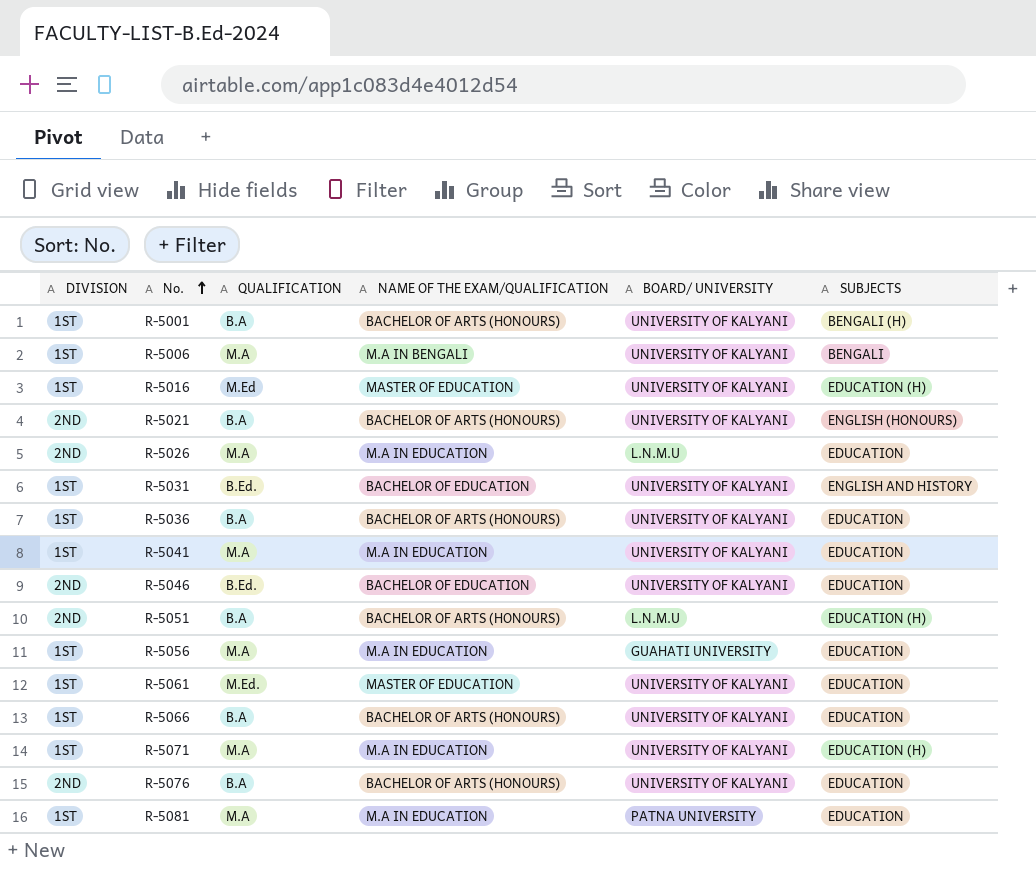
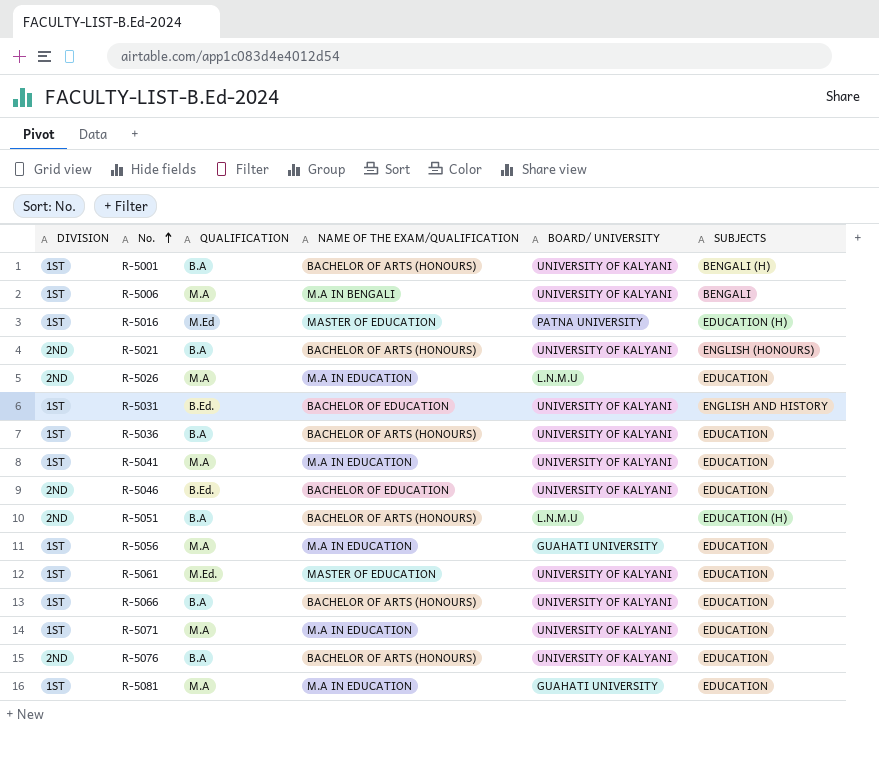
R-5016 | BOARD/ UNIVERSITY: UNIVERSITY OF KALYANI -> PATNA UNIVERSITY
R-5071 | SUBJECTS: EDUCATION (H) -> EDUCATION
R-5081 | BOARD/ UNIVERSITY: PATNA UNIVERSITY -> GUAHATI UNIVERSITY

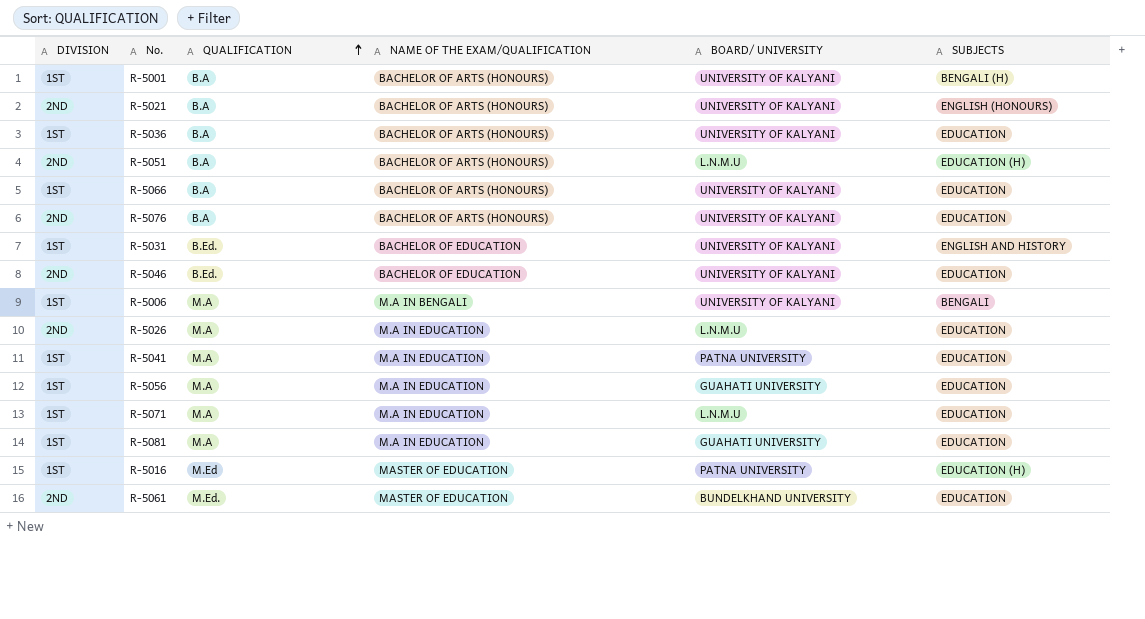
row order: No. ascending -> QUALIFICATION ascending
R-5041 | BOARD/ UNIVERSITY: UNIVERSITY OF KALYANI -> PATNA UNIVERSITY
R-5071 | BOARD/ UNIVERSITY: UNIVERSITY OF KALYANI -> L.N.M.U
R-5061 | DIVISION: 1ST -> 2ND
R-5061 | BOARD/ UNIVERSITY: UNIVERSITY OF KALYANI -> BUNDELKHAND UNIVERSITY

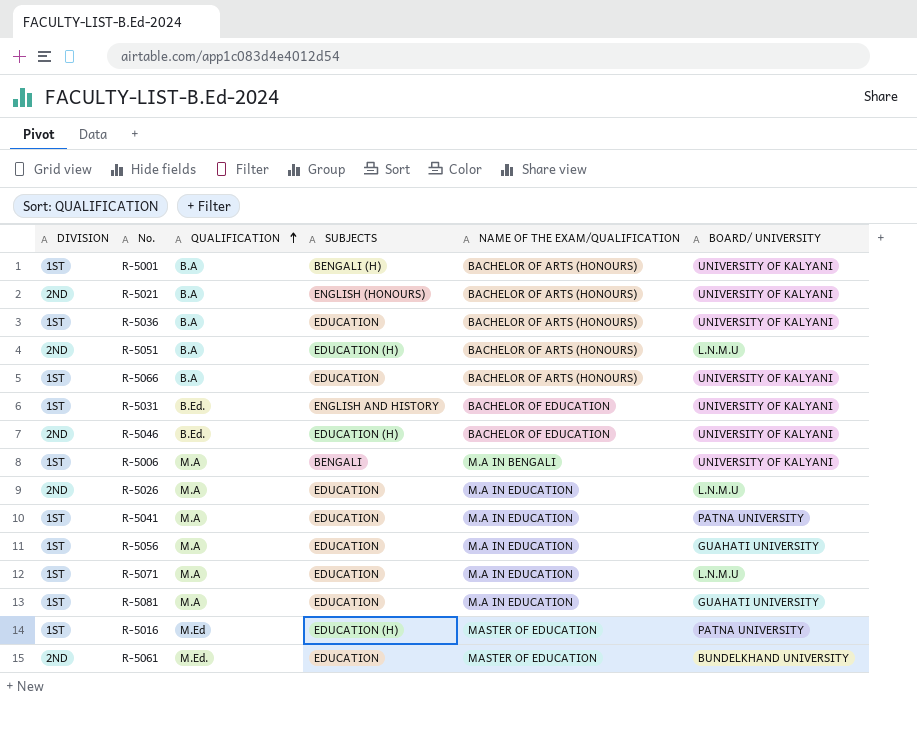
column SUBJECTS | position: 6 -> 4
row R-5076: 2ND | B.A | BACHELOR OF ARTS (HONOURS) | UNIVERSITY OF KALYANI | EDUCATION -> none
R-5046 | SUBJECTS: EDUCATION -> EDUCATION (H)

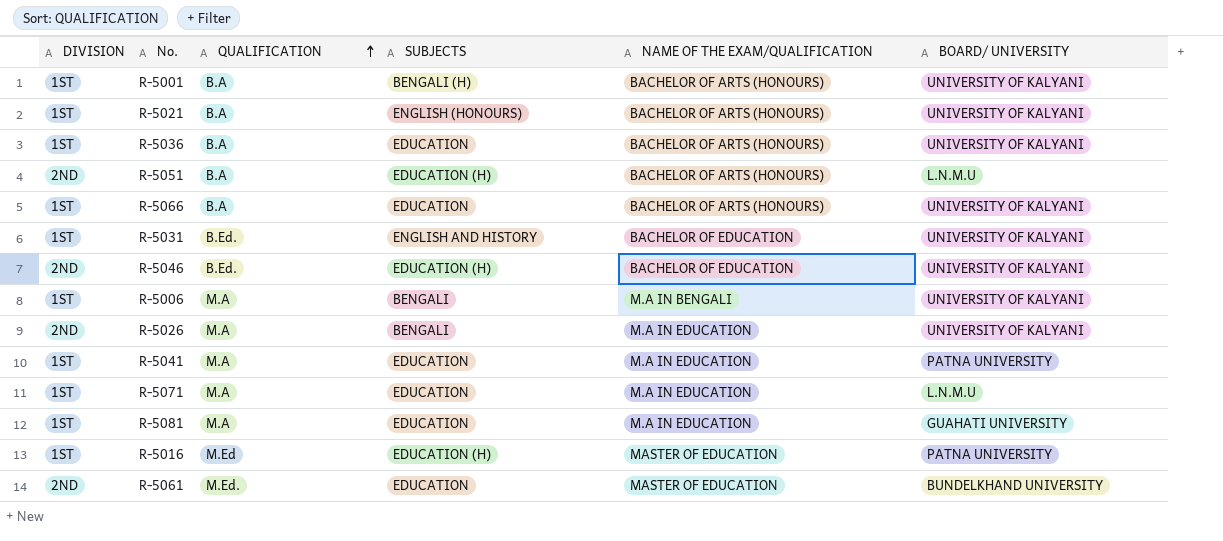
row R-5056: 1ST | M.A | EDUCATION | M.A IN EDUCATION | GUAHATI UNIVERSITY -> none
R-5021 | DIVISION: 2ND -> 1ST
R-5026 | SUBJECTS: EDUCATION -> BENGALI
R-5026 | BOARD/ UNIVERSITY: L.N.M.U -> UNIVERSITY OF KALYANI

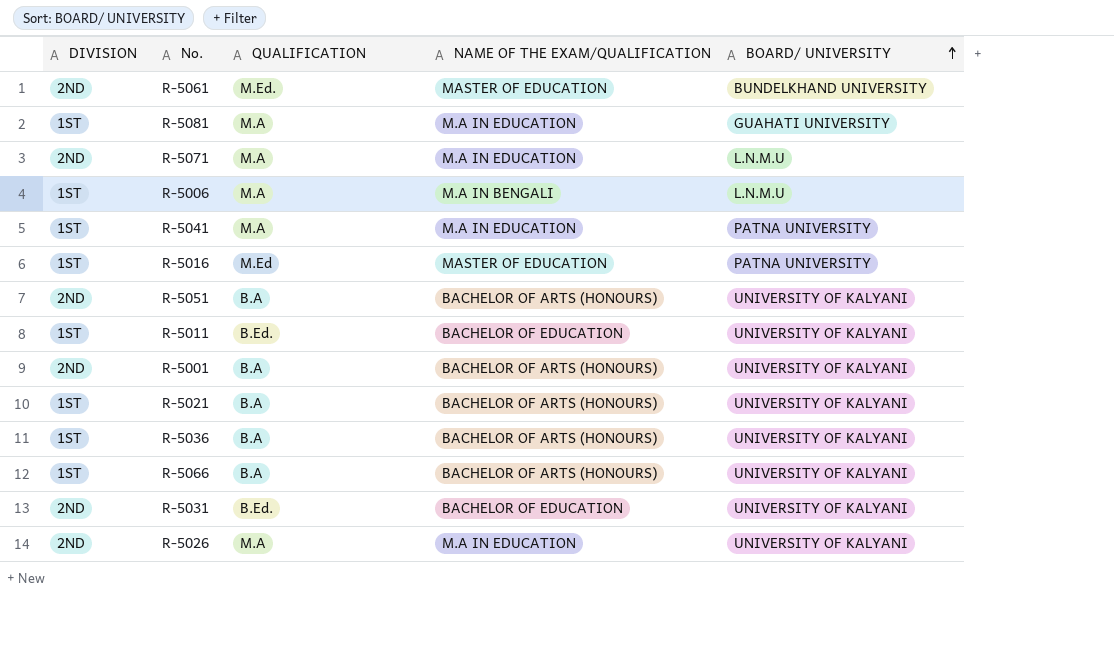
row order: QUALIFICATION ascending -> BOARD/ UNIVERSITY ascending
column SUBJECTS | position: 4 -> none
row R-5046: 2ND | B.Ed. | EDUCATION (H) | BACHELOR OF EDUCATION | UNIVERSITY OF KALYANI -> none
R-5071 | DIVISION: 1ST -> 2ND
R-5006 | BOARD/ UNIVERSITY: UNIVERSITY OF KALYANI -> L.N.M.U
R-5051 | BOARD/ UNIVERSITY: L.N.M.U -> UNIVERSITY OF KALYANI
row R-5011: none -> 1ST | B.Ed. | BACHELOR OF EDUCATION | UNIVERSITY OF KALYANI
R-5001 | DIVISION: 1ST -> 2ND
R-5031 | DIVISION: 1ST -> 2ND

